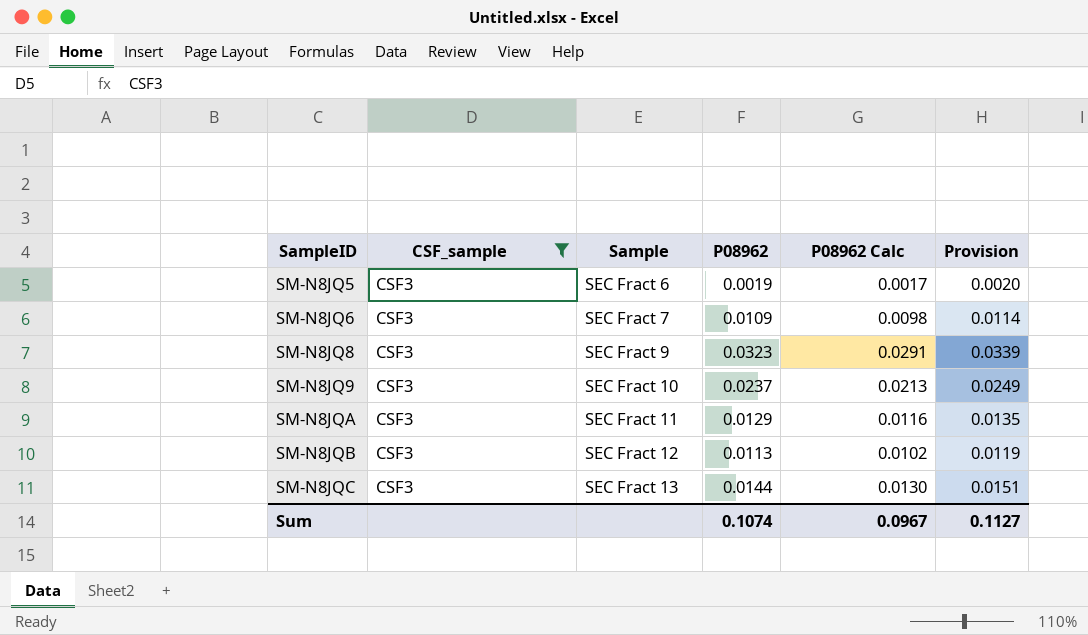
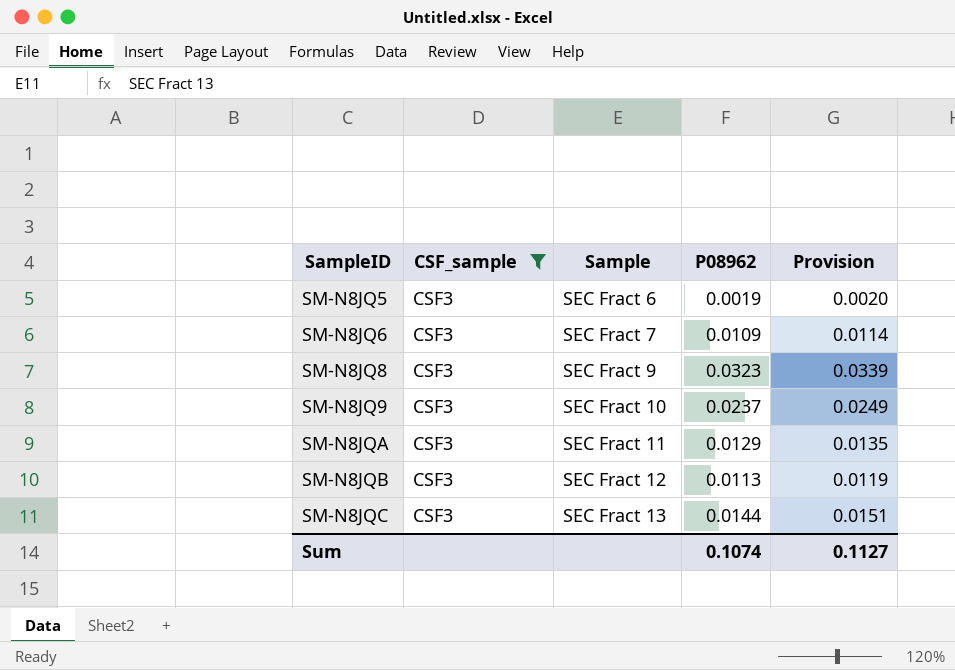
column P08962 Calc | formula: [P08962] * 0.9 -> none

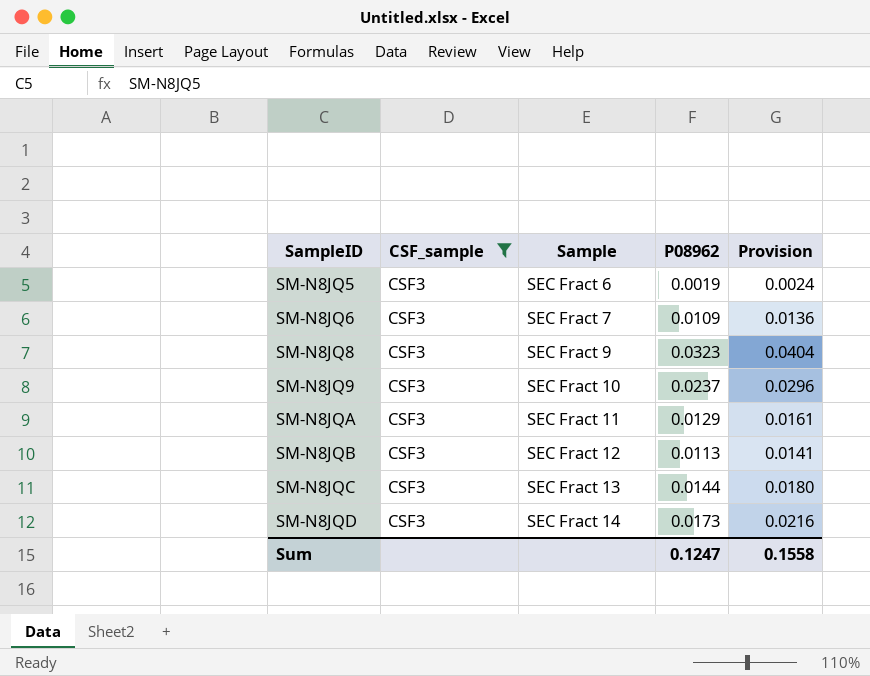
column Provision | formula: [P08962] * 1.05 -> [P08962] * 1.25
row SM-N8JQD: none -> CSF3 | SEC Fract 14 | 0.0173 | 0.0216
Sum | P08962: 0.1074 -> 0.1247
Sum | Provision: 0.1127 -> 0.1558

